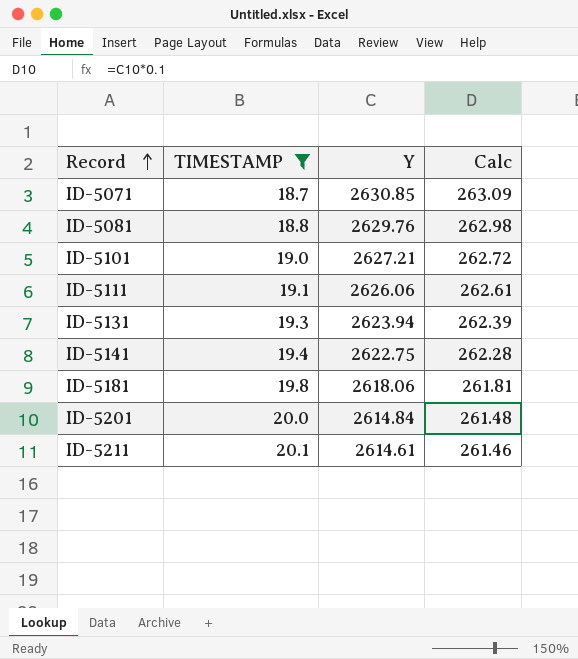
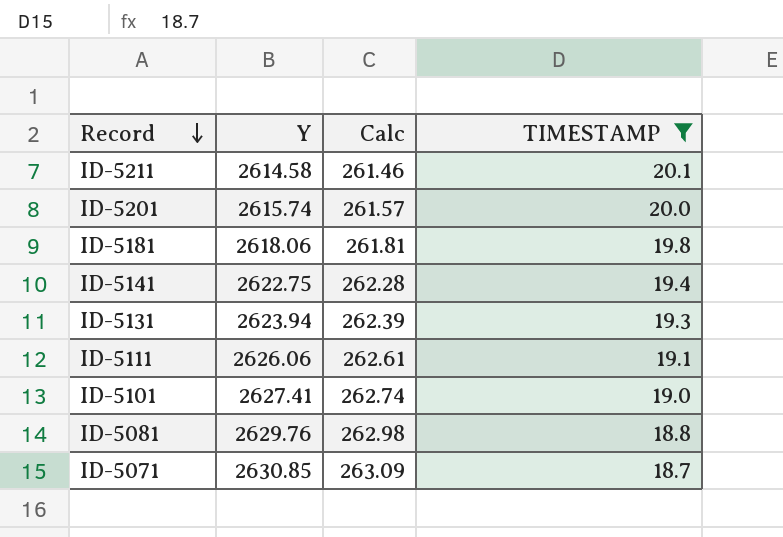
row order: Record ascending -> Record descending
column TIMESTAMP | position: 2 -> 4
ID-5211 | Y: 2614.61 -> 2614.58
ID-5201 | Y: 2614.84 -> 2615.74
ID-5201 | Calc: 261.48 -> 261.57
ID-5101 | Y: 2627.21 -> 2627.41
ID-5101 | Calc: 262.72 -> 262.74

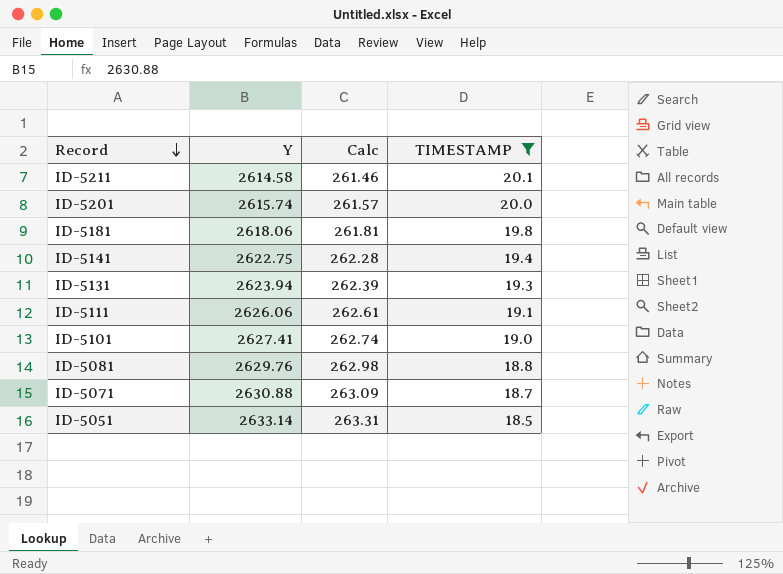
ID-5071 | Y: 2630.85 -> 2630.88
row ID-5051: none -> 2633.14 | 263.31 | 18.5

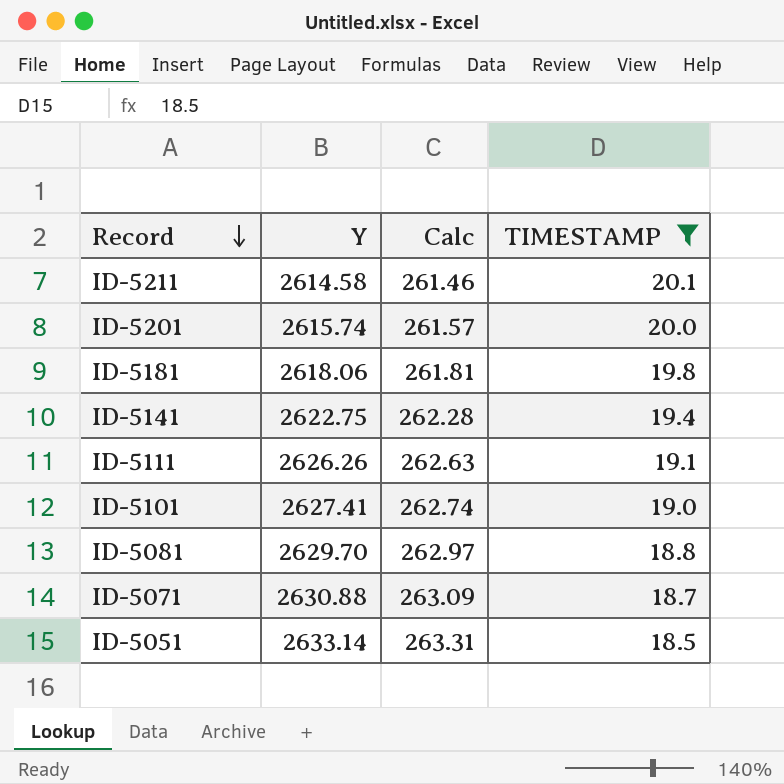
row ID-5131: 2623.94 | 262.39 | 19.3 -> none
ID-5111 | Y: 2626.06 -> 2626.26
ID-5111 | Calc: 262.61 -> 262.63
ID-5081 | Y: 2629.76 -> 2629.70
ID-5081 | Calc: 262.98 -> 262.97

